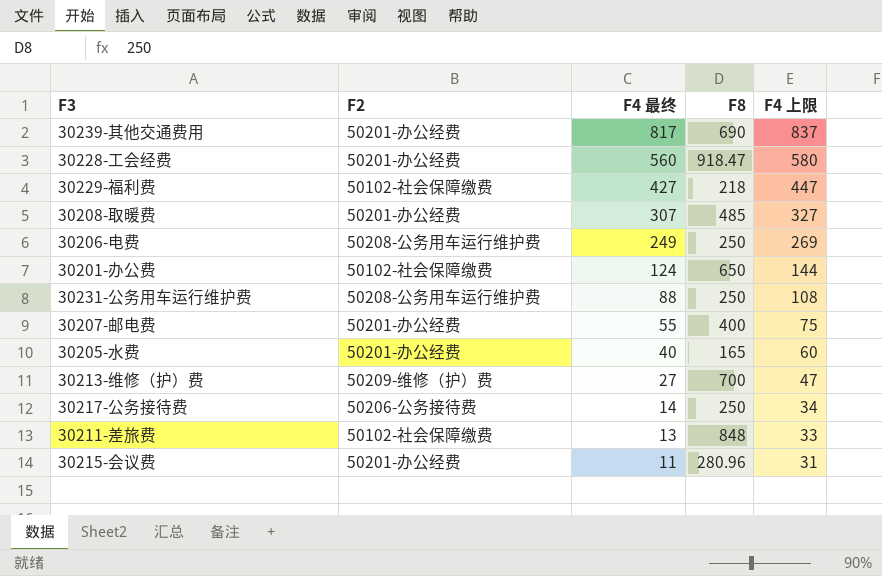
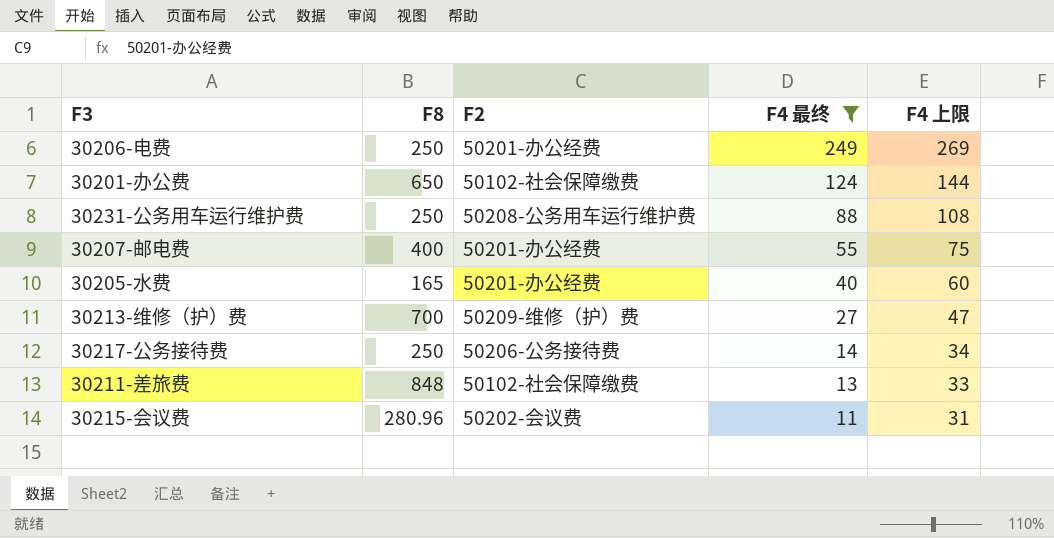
filter: none -> F4 最终 <= 249
column F8 | position: 4 -> 2
30206-电费 | F2: 50208-公务用车运行维护费 -> 50201-办公经费
30215-会议费 | F2: 50201-办公经费 -> 50202-会议费

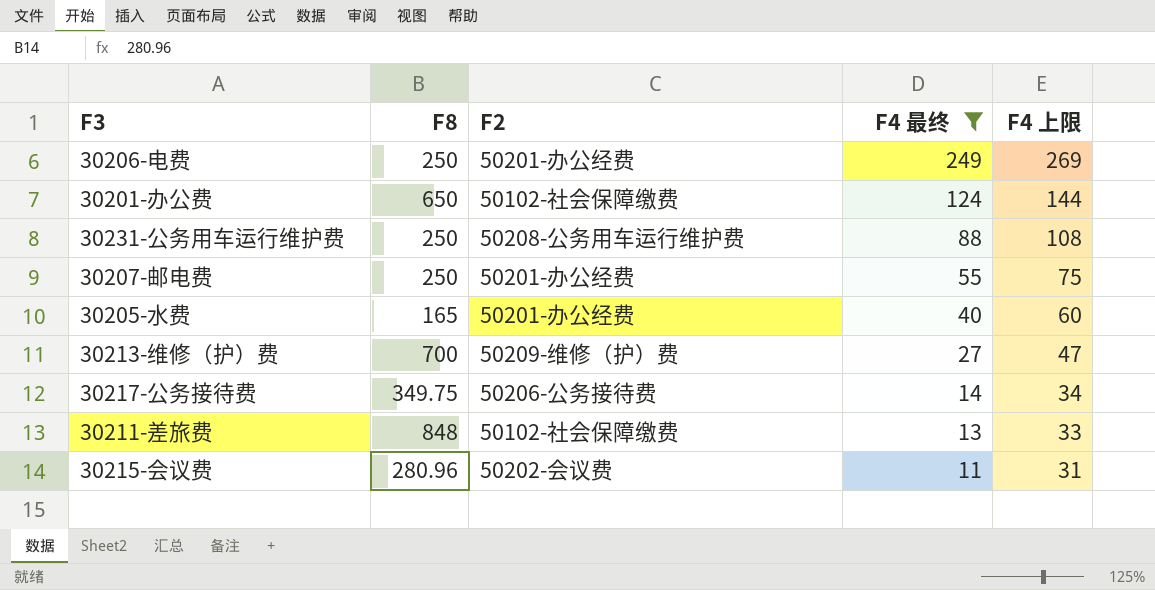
30207-邮电费 | F8: 400 -> 250
30217-公务接待费 | F8: 250 -> 349.75

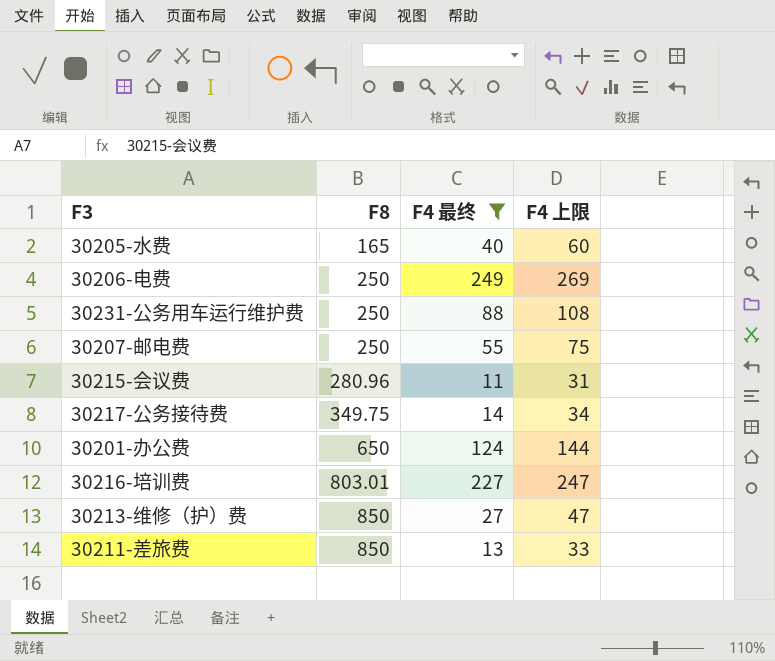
row order: F4 最终 descending -> F8 ascending
column F2 | position: 3 -> none
row 30216-培训费: none -> 803.01 | 227 | 247
30213-维修（护）费 | F8: 700 -> 850
30211-差旅费 | F8: 848 -> 850

